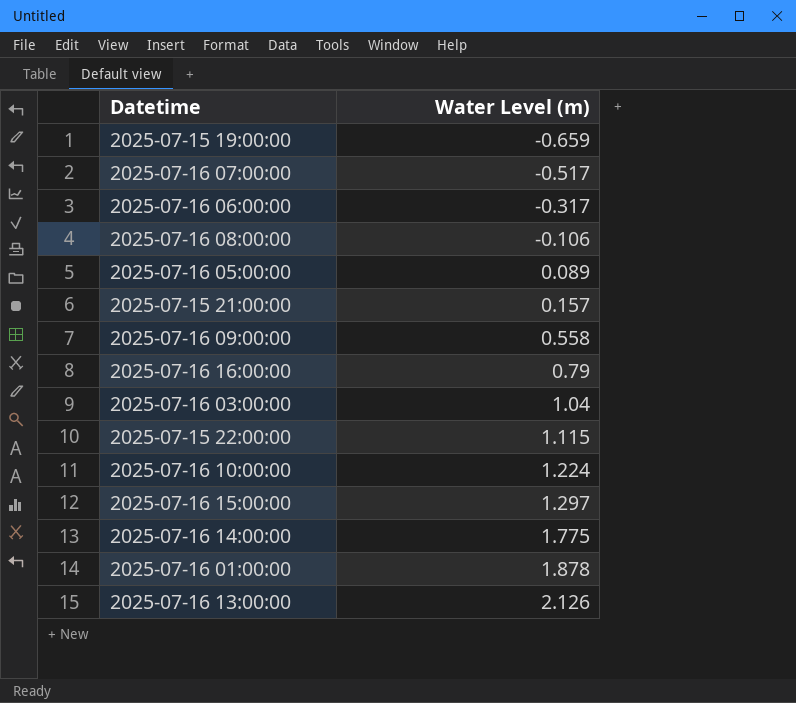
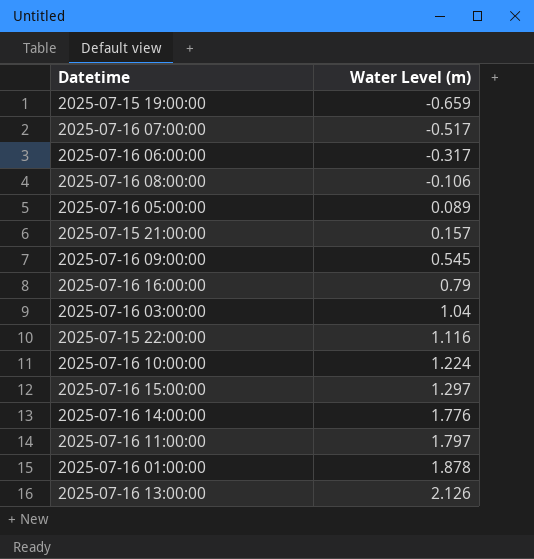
2025-07-16 09:00:00 | Water Level (m): 0.558 -> 0.545
2025-07-15 22:00:00 | Water Level (m): 1.115 -> 1.116
2025-07-16 14:00:00 | Water Level (m): 1.775 -> 1.776
row 2025-07-16 11:00:00: none -> 1.797

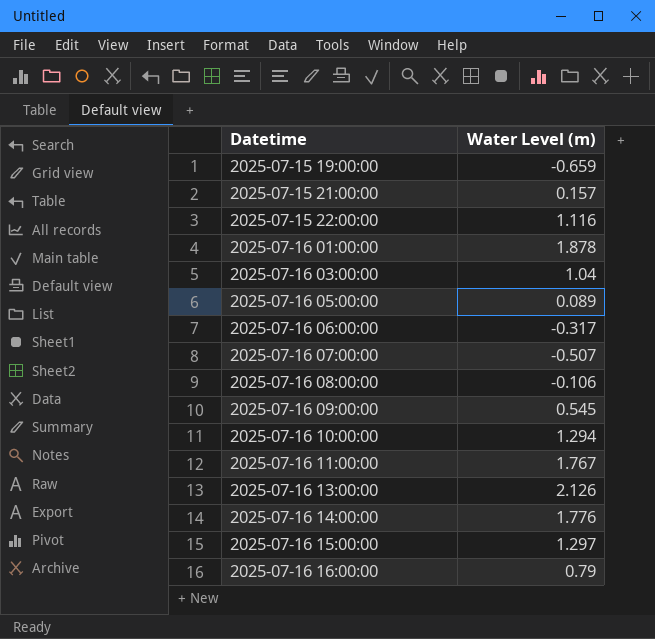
row order: Water Level (m) ascending -> Datetime ascending
2025-07-16 07:00:00 | Water Level (m): -0.517 -> -0.507
2025-07-16 10:00:00 | Water Level (m): 1.224 -> 1.294
2025-07-16 11:00:00 | Water Level (m): 1.797 -> 1.767

